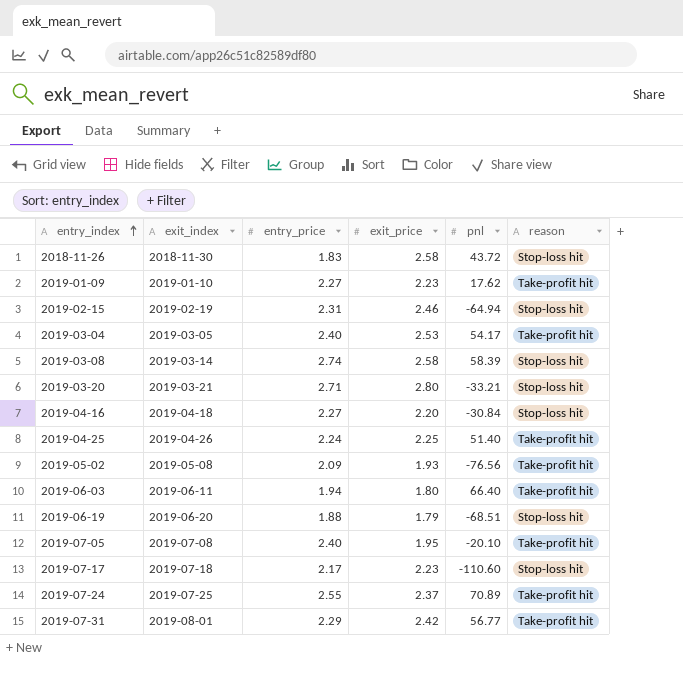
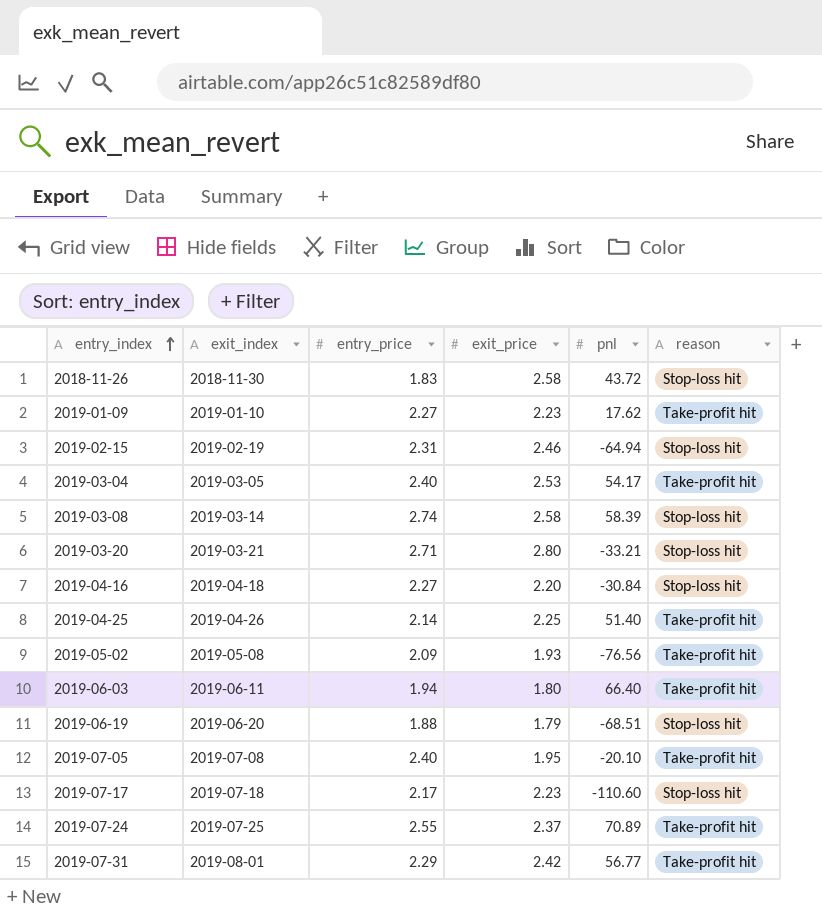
2019-04-25 | entry_price: 2.24 -> 2.14

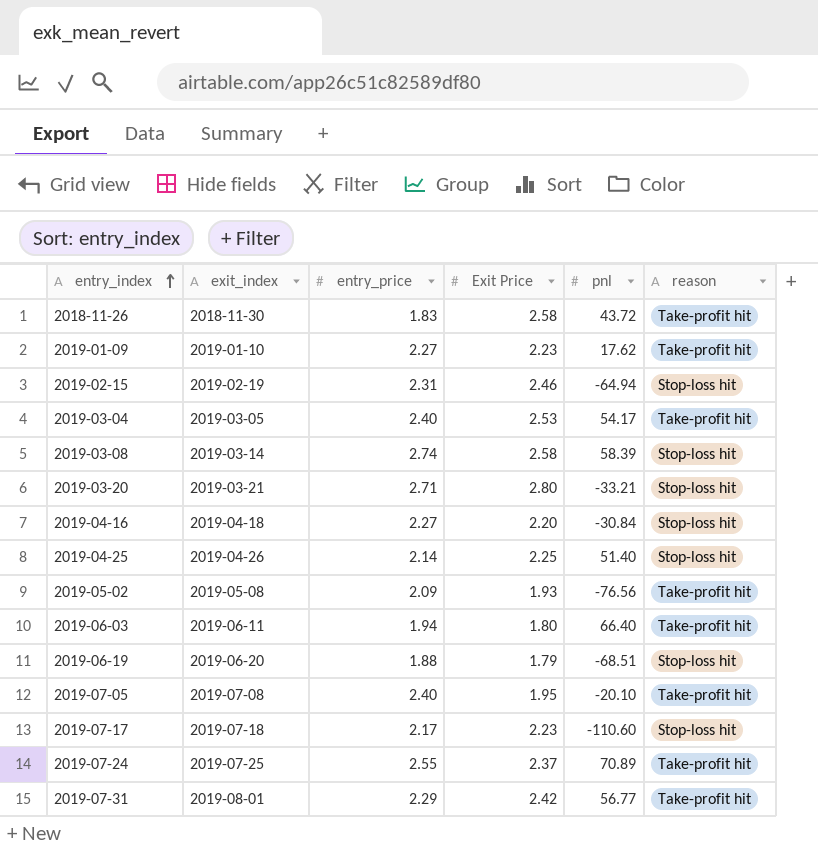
column name: exit_price -> Exit Price
2018-11-26 | reason: Stop-loss hit -> Take-profit hit
2019-04-25 | reason: Take-profit hit -> Stop-loss hit

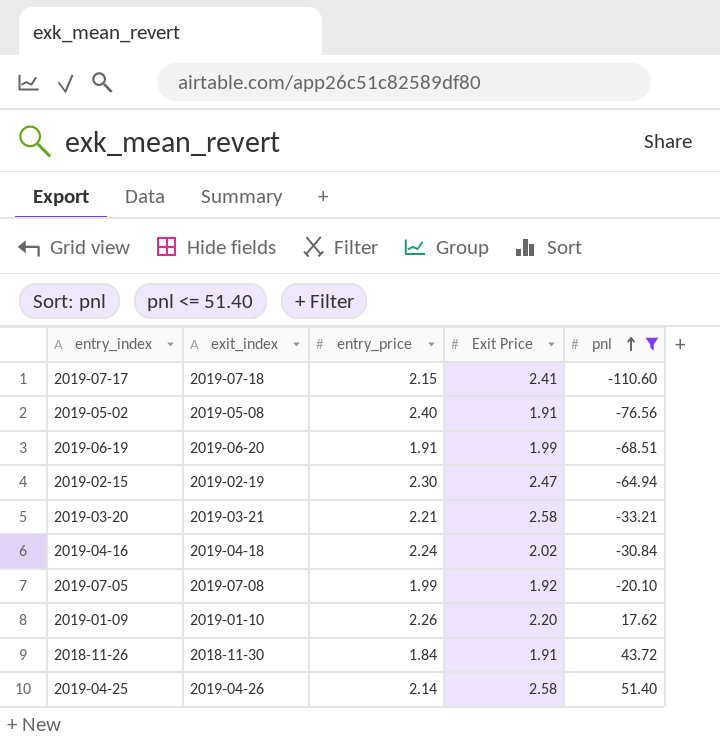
filter: none -> pnl <= 51.40
row order: entry_index ascending -> pnl ascending
column reason | position: 6 -> none
2019-07-17 | entry_price: 2.17 -> 2.15
2019-07-17 | Exit Price: 2.23 -> 2.41
2019-05-02 | entry_price: 2.09 -> 2.40
2019-05-02 | Exit Price: 1.93 -> 1.91
2019-06-19 | entry_price: 1.88 -> 1.91
2019-06-19 | Exit Price: 1.79 -> 1.99
2019-02-15 | entry_price: 2.31 -> 2.30
2019-02-15 | Exit Price: 2.46 -> 2.47
2019-03-20 | entry_price: 2.71 -> 2.21
2019-03-20 | Exit Price: 2.80 -> 2.58
2019-04-16 | entry_price: 2.27 -> 2.24
2019-04-16 | Exit Price: 2.20 -> 2.02
2019-07-05 | entry_price: 2.40 -> 1.99
2019-07-05 | Exit Price: 1.95 -> 1.92
2019-01-09 | entry_price: 2.27 -> 2.26
2019-01-09 | Exit Price: 2.23 -> 2.20
2018-11-26 | entry_price: 1.83 -> 1.84
2018-11-26 | Exit Price: 2.58 -> 1.91
2019-04-25 | Exit Price: 2.25 -> 2.58

